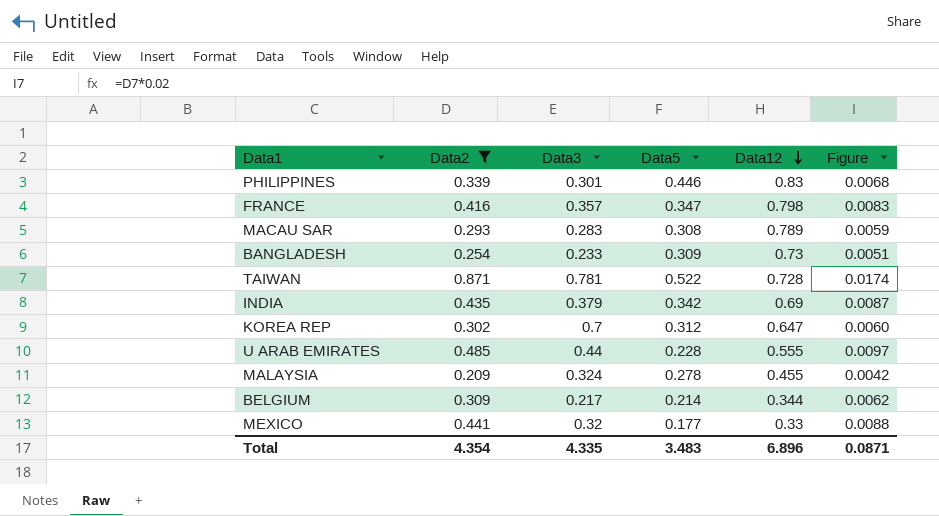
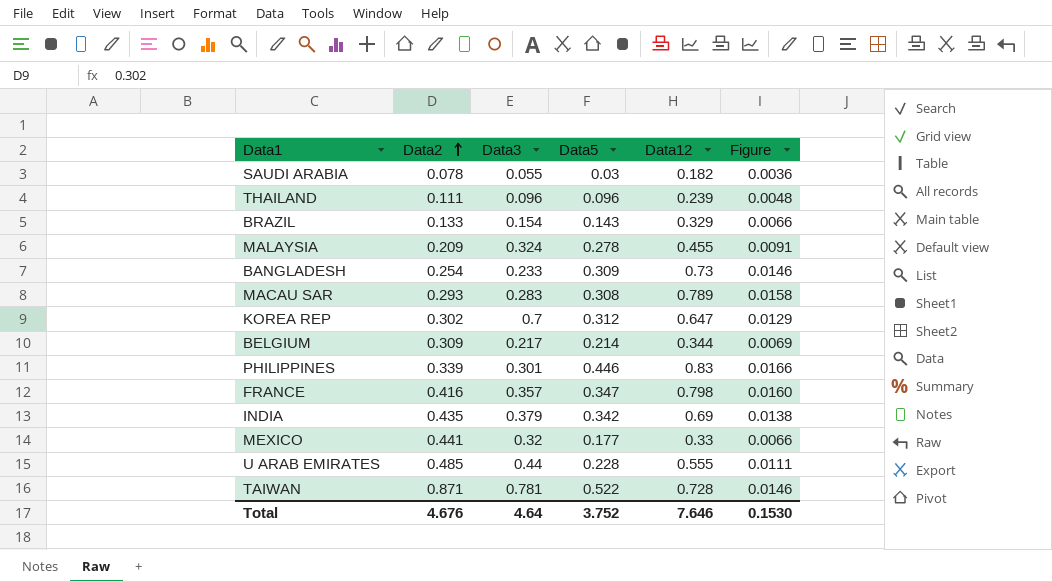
filter: Data2 >= 0.209 -> none
row order: Data12 descending -> Data2 ascending
column Figure | formula: [Data2] * 0.02 -> [Data12] * 0.02
Total | Data2: 4.354 -> 4.676
Total | Data3: 4.335 -> 4.64
Total | Data5: 3.483 -> 3.752
Total | Data12: 6.896 -> 7.646
Total | Figure: 0.0871 -> 0.1530

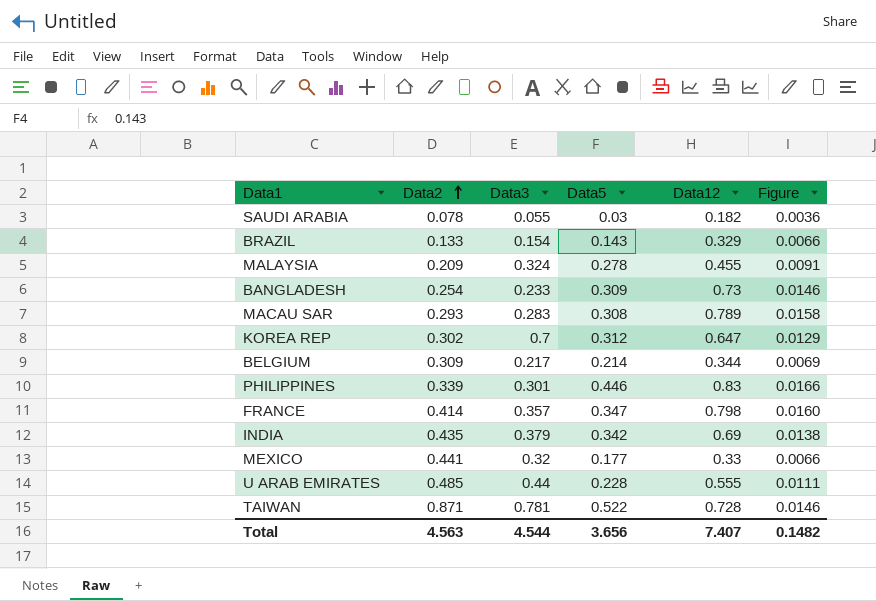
row THAILAND: 0.111 | 0.096 | 0.096 | 0.239 | 0.0048 -> none
FRANCE | Data2: 0.416 -> 0.414
Total | Data2: 4.676 -> 4.563
Total | Data3: 4.64 -> 4.544
Total | Data5: 3.752 -> 3.656
Total | Data12: 7.646 -> 7.407
Total | Figure: 0.1530 -> 0.1482

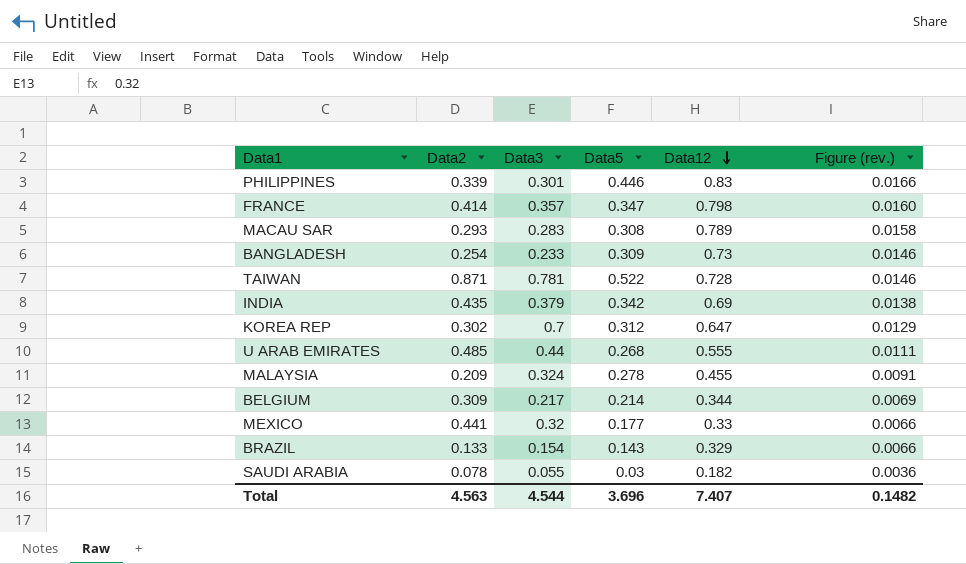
row order: Data2 ascending -> Data12 descending
column name: Figure -> Figure (rev.)
U ARAB EMIRATES | Data5: 0.228 -> 0.268
Total | Data5: 3.656 -> 3.696

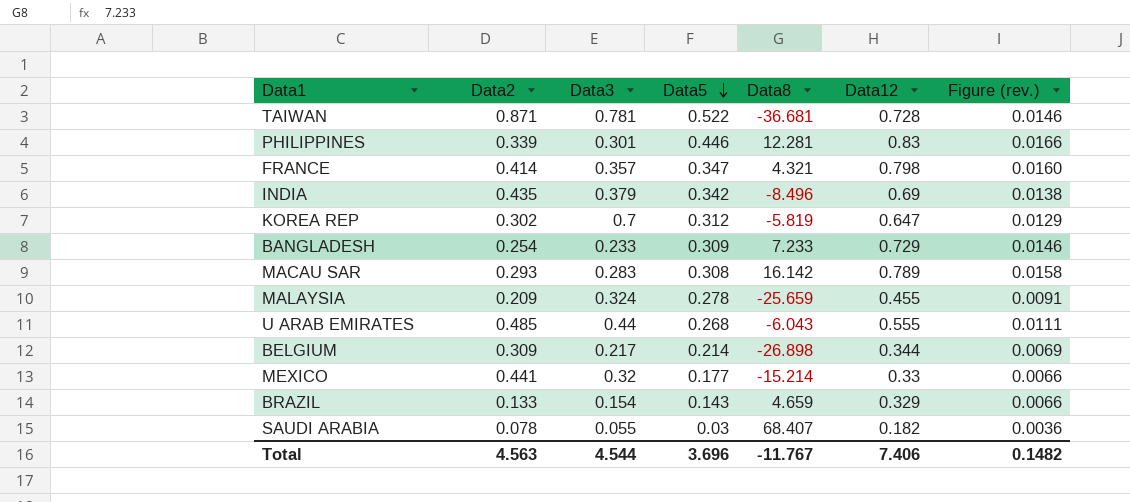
row order: Data12 descending -> Data5 descending
column Data8 | position: none -> 5
BANGLADESH | Data12: 0.73 -> 0.729
Total | Data12: 7.407 -> 7.406

